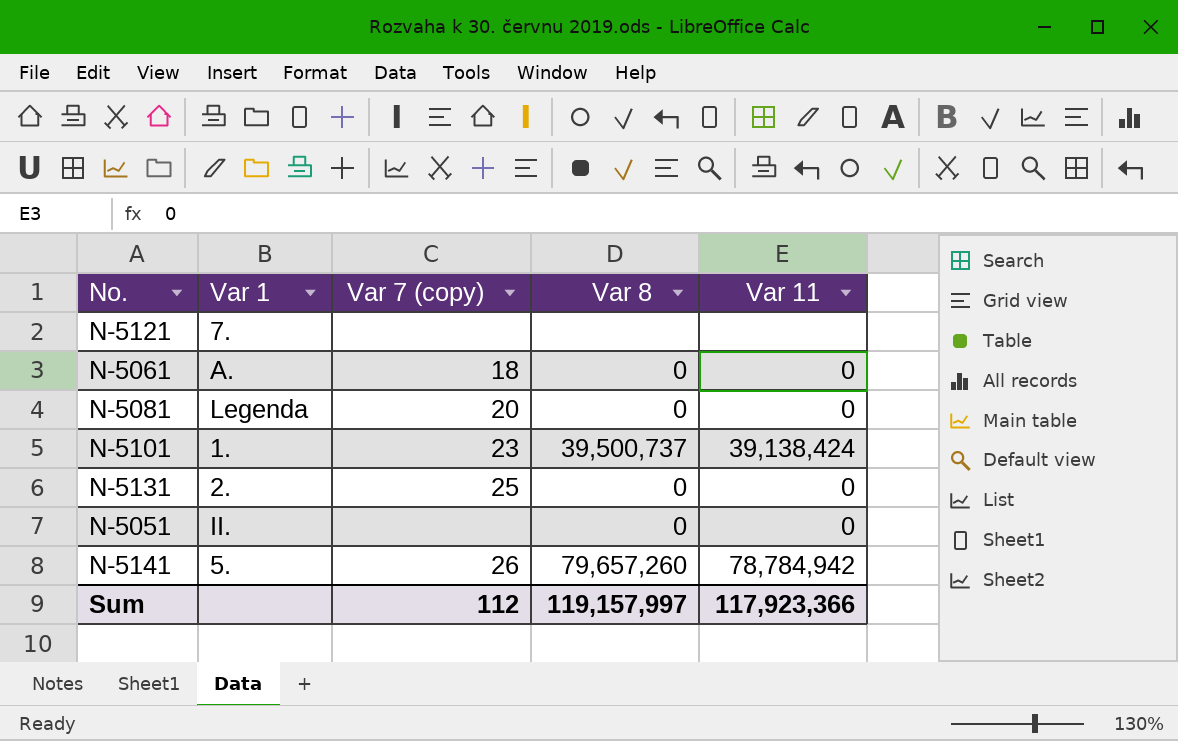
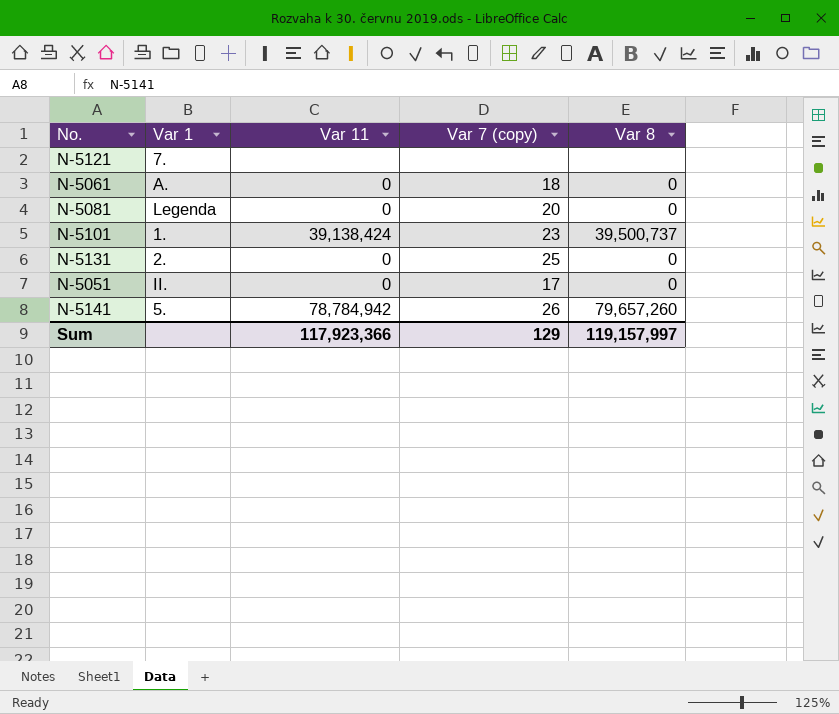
column Var 11 | position: 5 -> 3
N-5051 | Var 7 (copy): none -> 17
Sum | Var 7 (copy): 112 -> 129

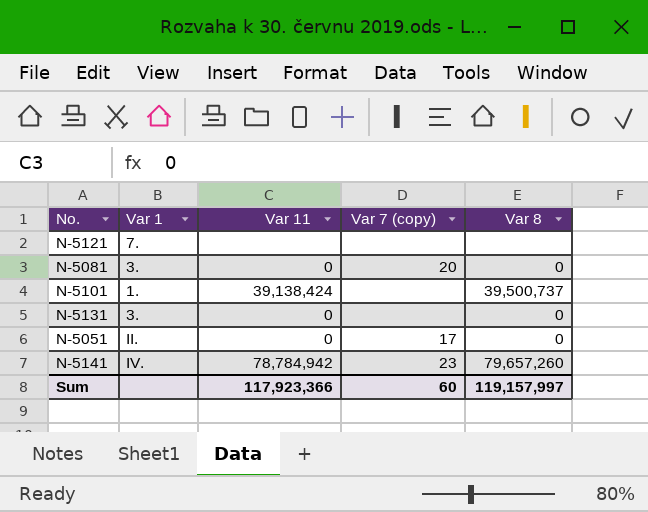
row N-5061: A. | 0 | 18 | 0 -> none
N-5081 | Var 1: Legenda -> 3.
N-5101 | Var 7 (copy): 23 -> none
N-5131 | Var 1: 2. -> 3.
N-5131 | Var 7 (copy): 25 -> none
N-5141 | Var 1: 5. -> IV.
N-5141 | Var 7 (copy): 26 -> 23
Sum | Var 7 (copy): 129 -> 60

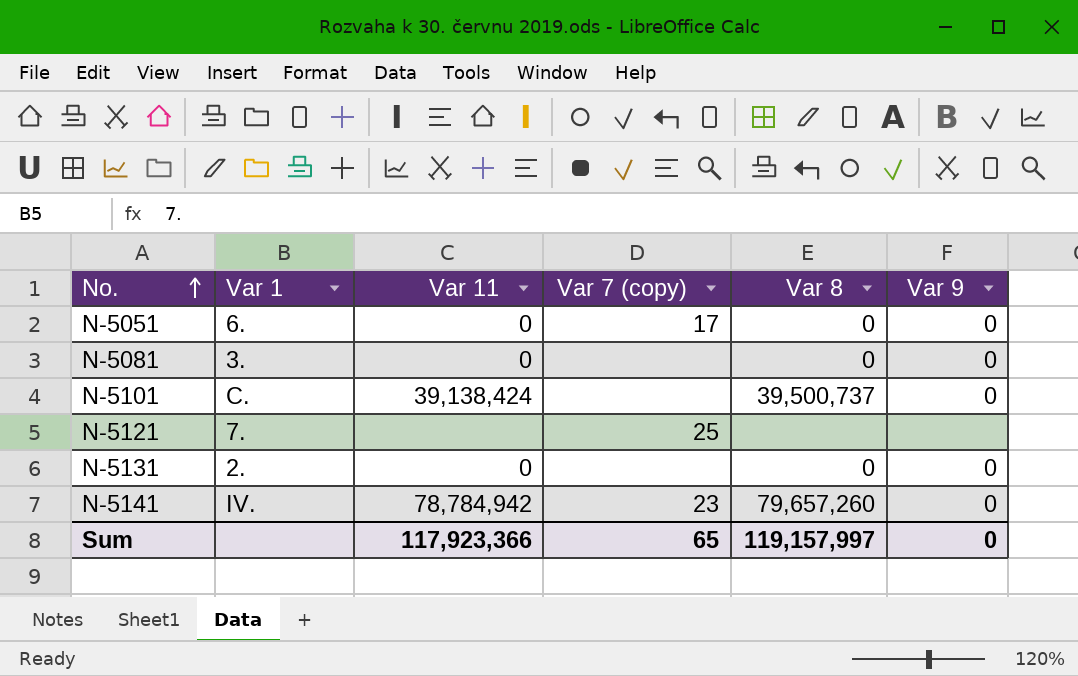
row order: none -> No. ascending
column Var 9 | position: none -> 6
N-5051 | Var 1: II. -> 6.
N-5081 | Var 7 (copy): 20 -> none
N-5101 | Var 1: 1. -> C.
N-5121 | Var 7 (copy): none -> 25
N-5131 | Var 1: 3. -> 2.
Sum | Var 7 (copy): 60 -> 65

